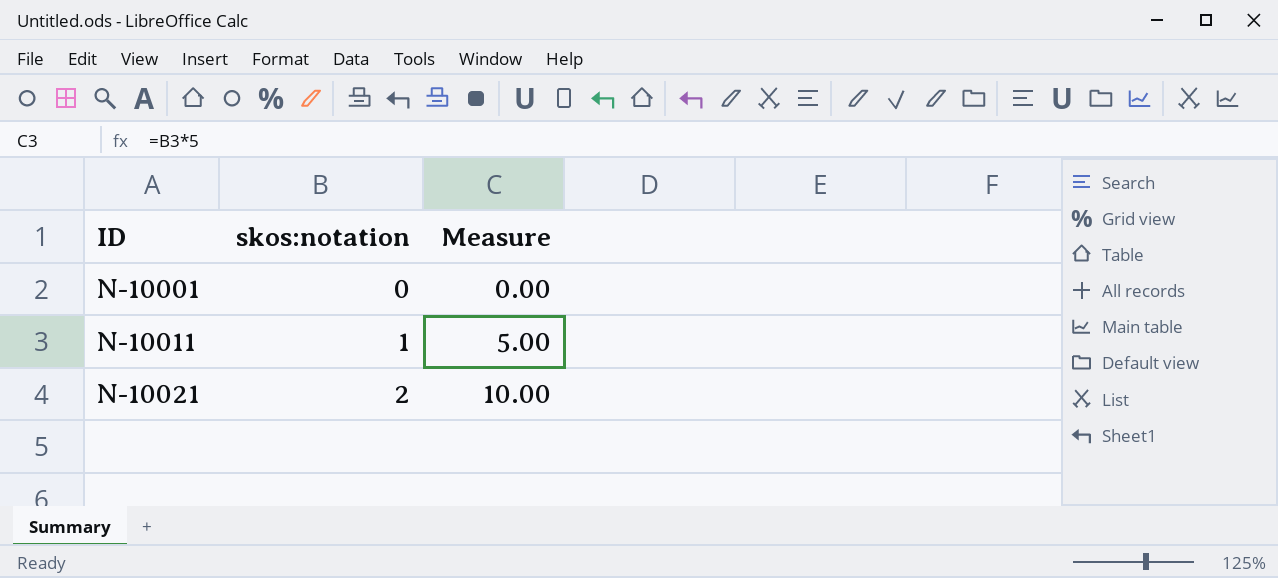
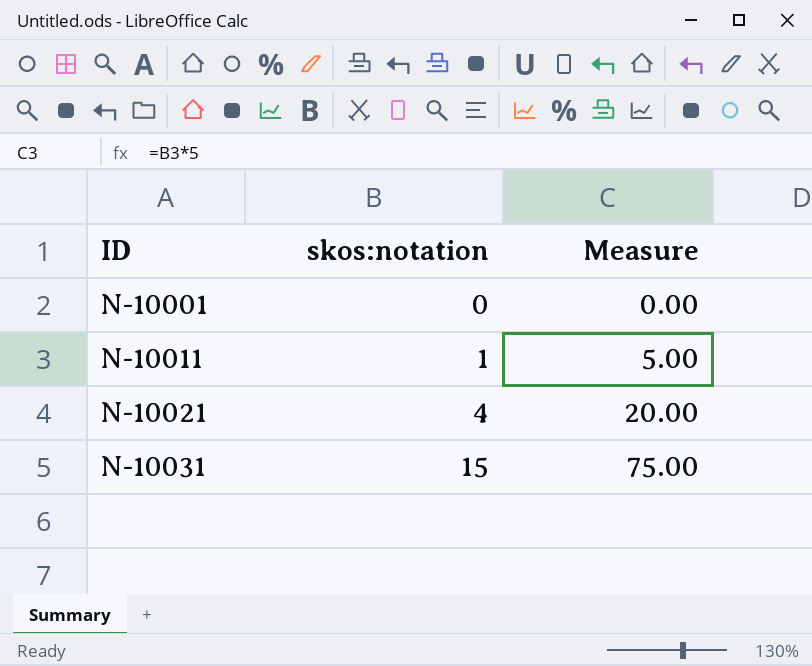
N-10021 | skos:notation: 2 -> 4
N-10021 | Measure: 10.00 -> 20.00
row N-10031: none -> 15 | 75.00

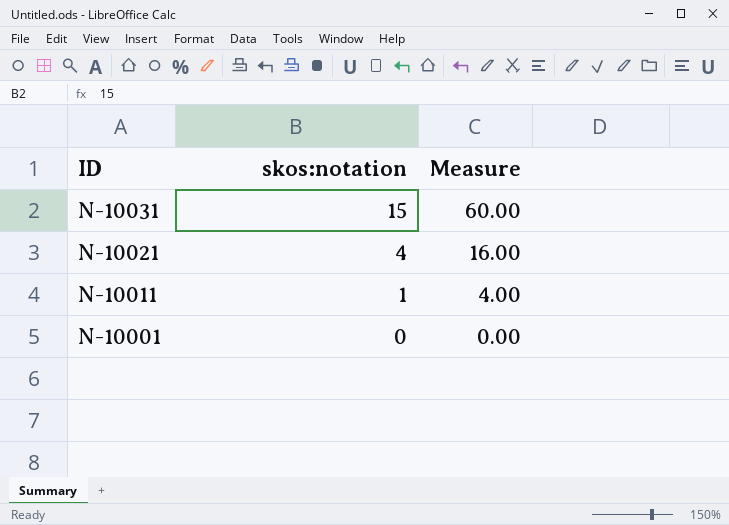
row order: ID ascending -> ID descending
column Measure | formula: [skos:notation] * 5 -> [skos:notation] * 4

